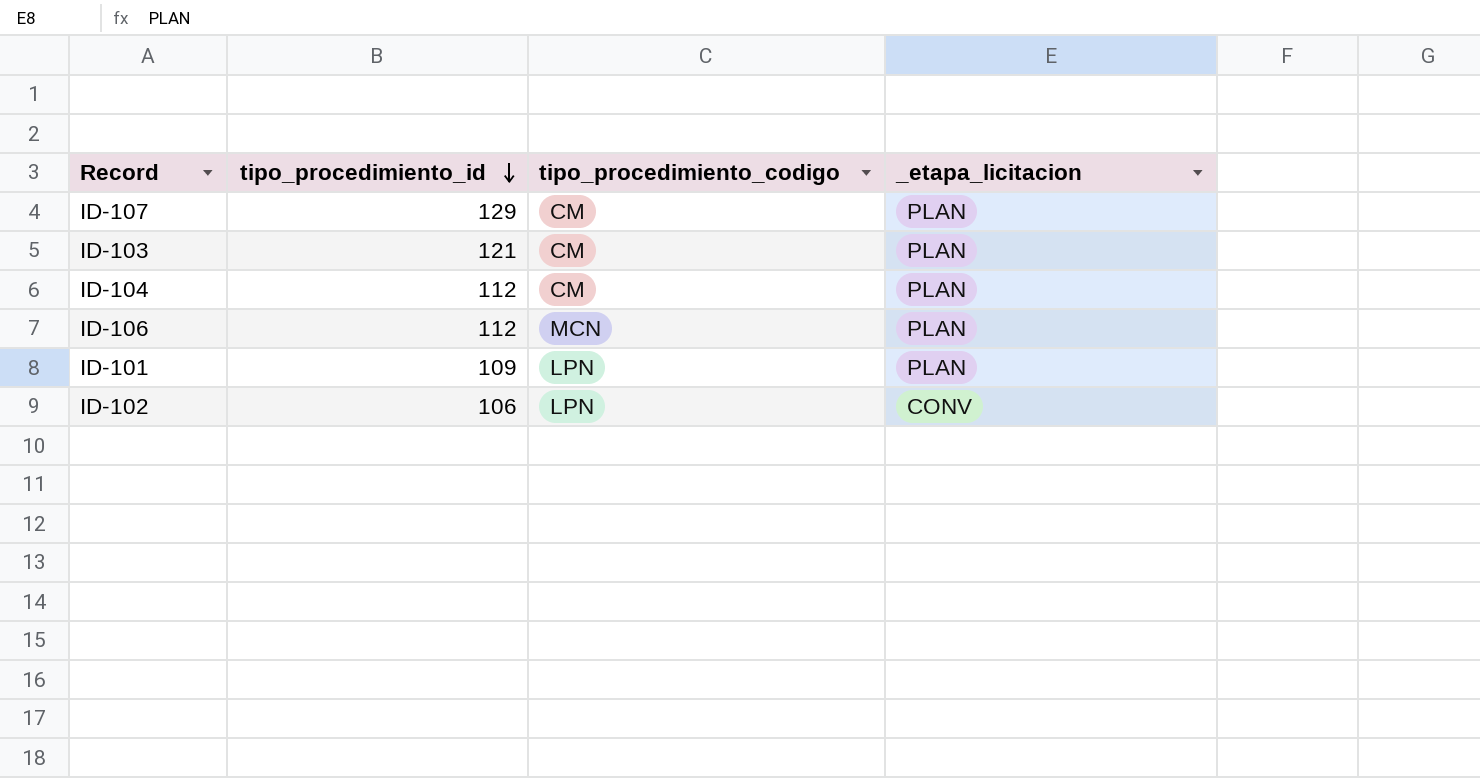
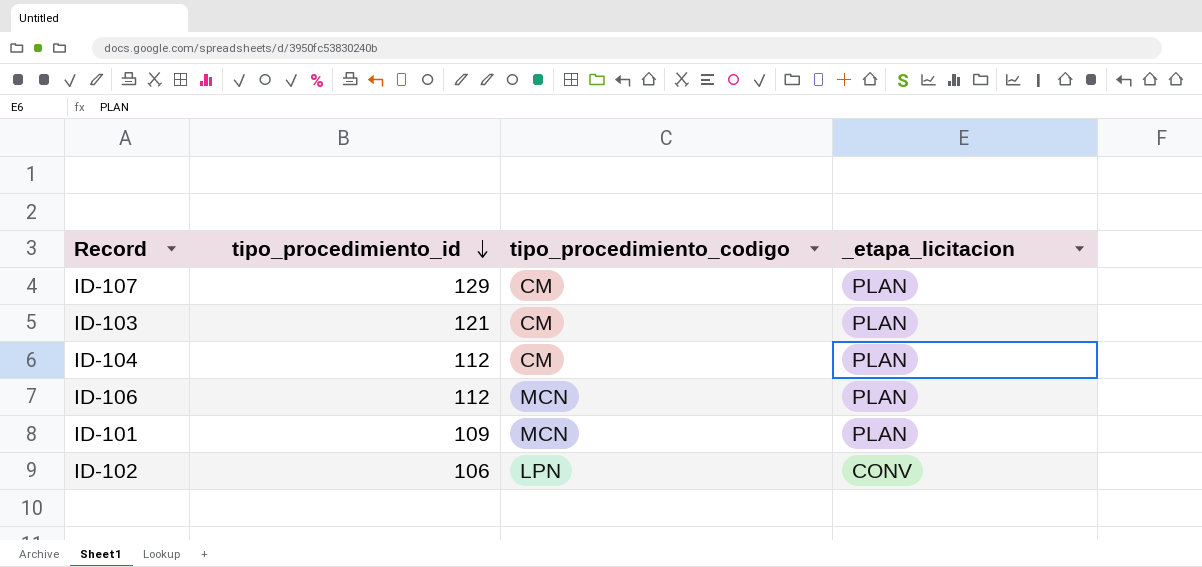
ID-101 | tipo_procedimiento_codigo: LPN -> MCN

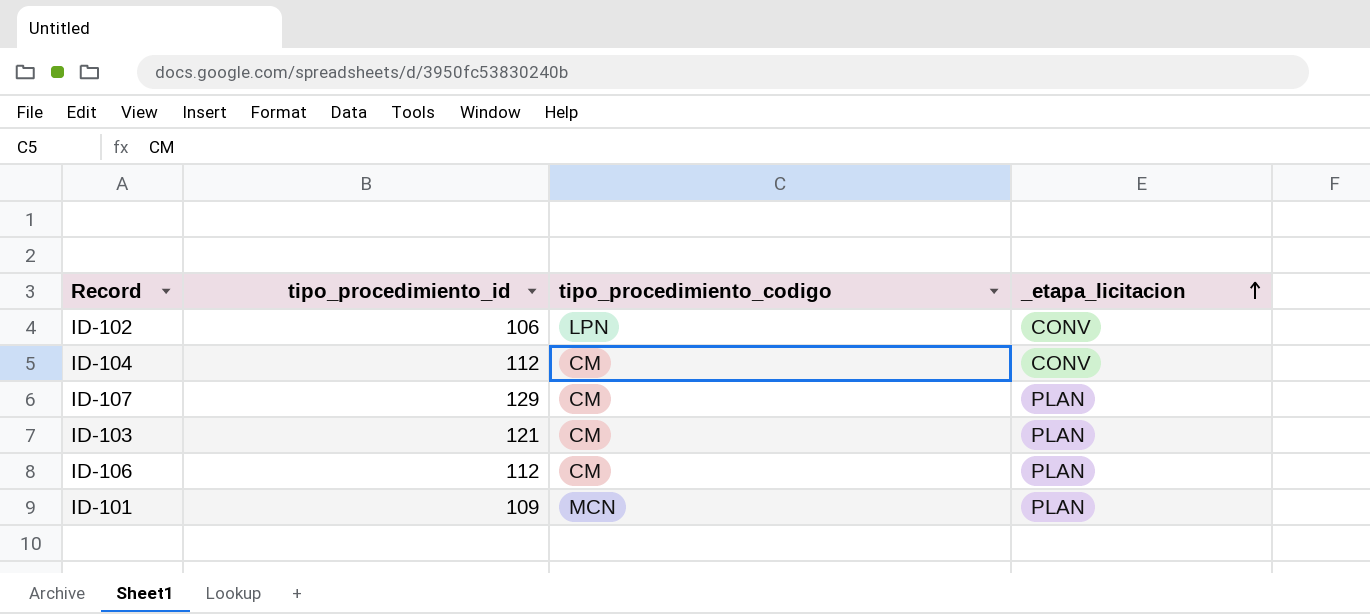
row order: tipo_procedimiento_id descending -> _etapa_licitacion ascending
ID-104 | _etapa_licitacion: PLAN -> CONV
ID-106 | tipo_procedimiento_codigo: MCN -> CM

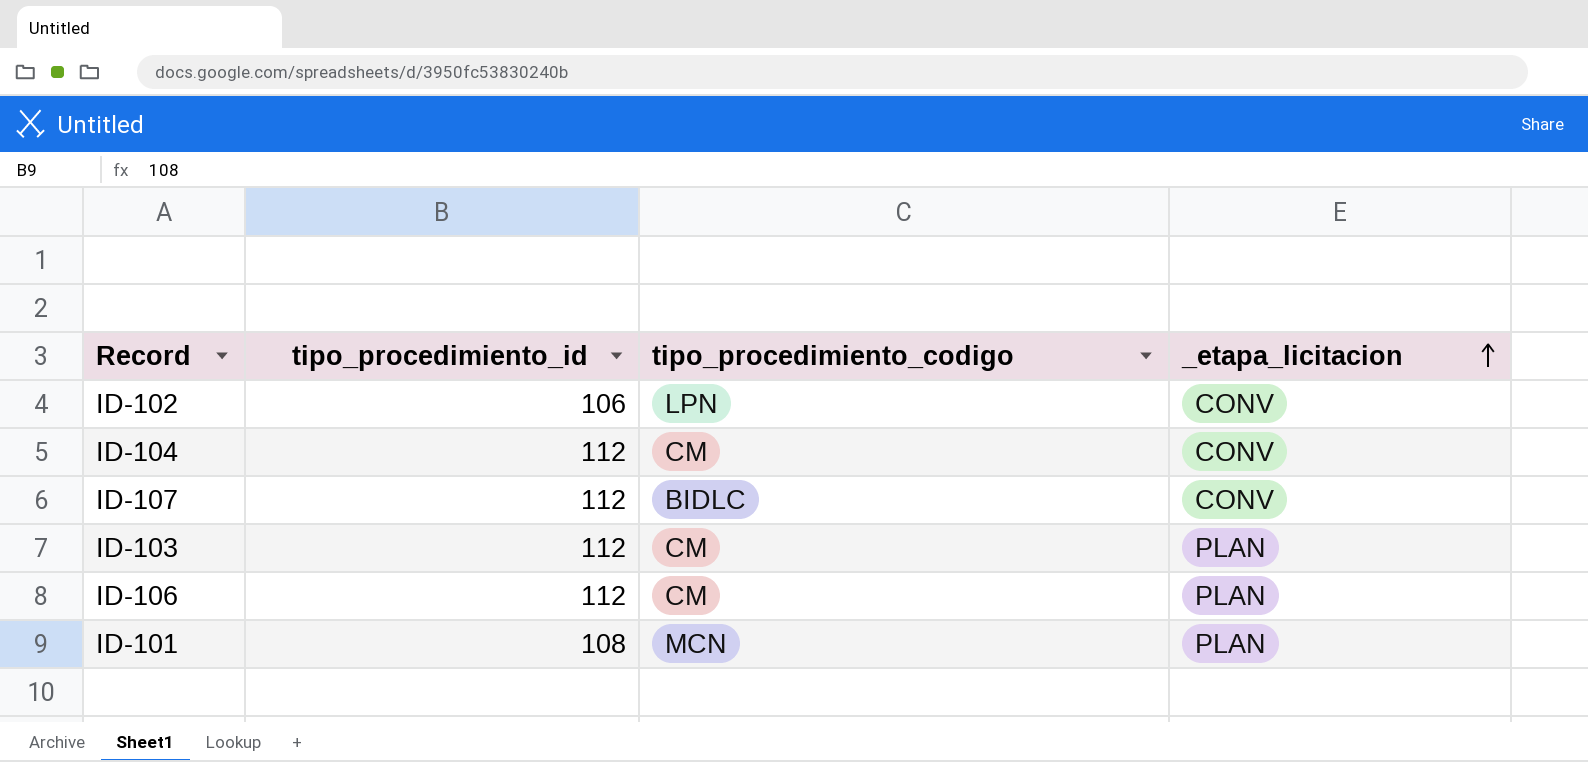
ID-107 | tipo_procedimiento_id: 129 -> 112
ID-107 | tipo_procedimiento_codigo: CM -> BIDLC
ID-107 | _etapa_licitacion: PLAN -> CONV
ID-103 | tipo_procedimiento_id: 121 -> 112
ID-101 | tipo_procedimiento_id: 109 -> 108

